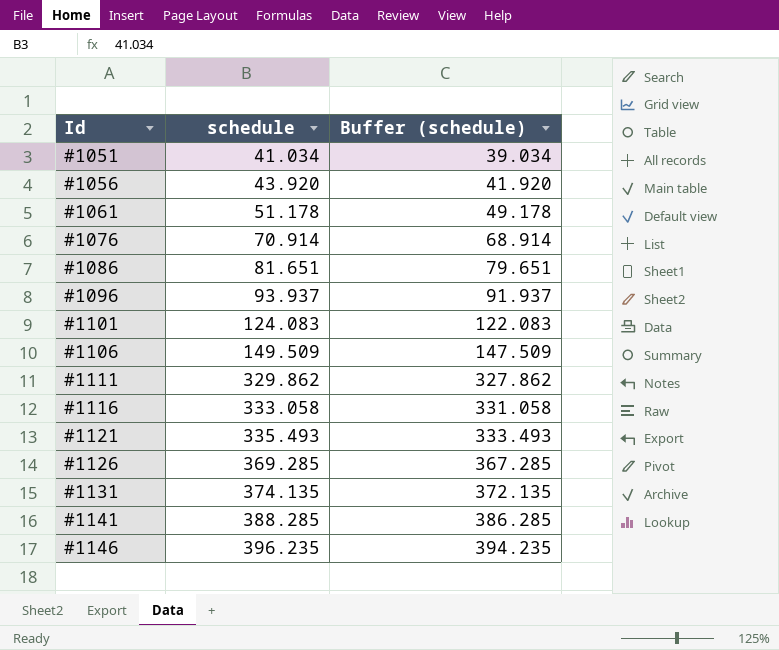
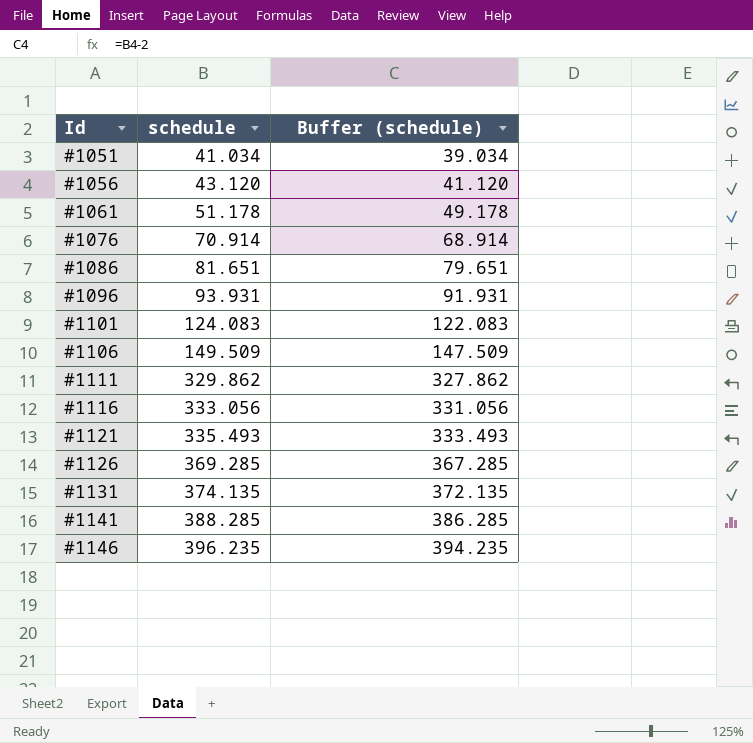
#1056 | schedule: 43.920 -> 43.120
#1056 | Buffer (schedule): 41.920 -> 41.120
#1096 | schedule: 93.937 -> 93.931
#1096 | Buffer (schedule): 91.937 -> 91.931
#1116 | schedule: 333.058 -> 333.056
#1116 | Buffer (schedule): 331.058 -> 331.056

